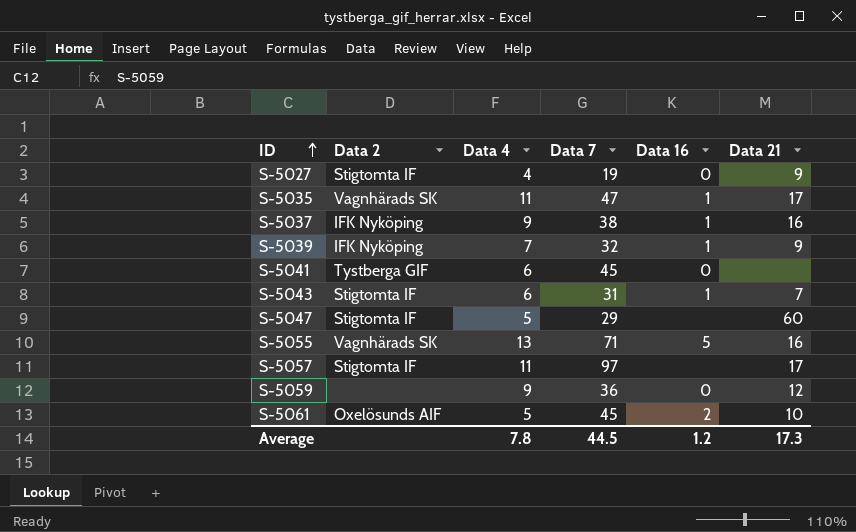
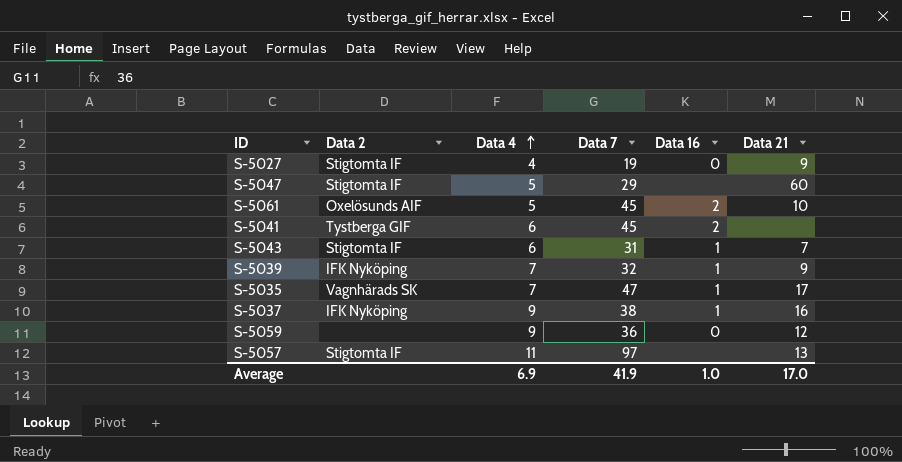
row order: ID ascending -> Data 4 ascending
row S-5055: Vagnhärads SK | 13 | 71 | 5 | 16 -> none
S-5041 | Data 16: 0 -> 2
S-5035 | Data 4: 11 -> 7
S-5057 | Data 21: 17 -> 13
Average | Data 4: 7.8 -> 6.9
Average | Data 7: 44.5 -> 41.9
Average | Data 16: 1.2 -> 1.0
Average | Data 21: 17.3 -> 17.0

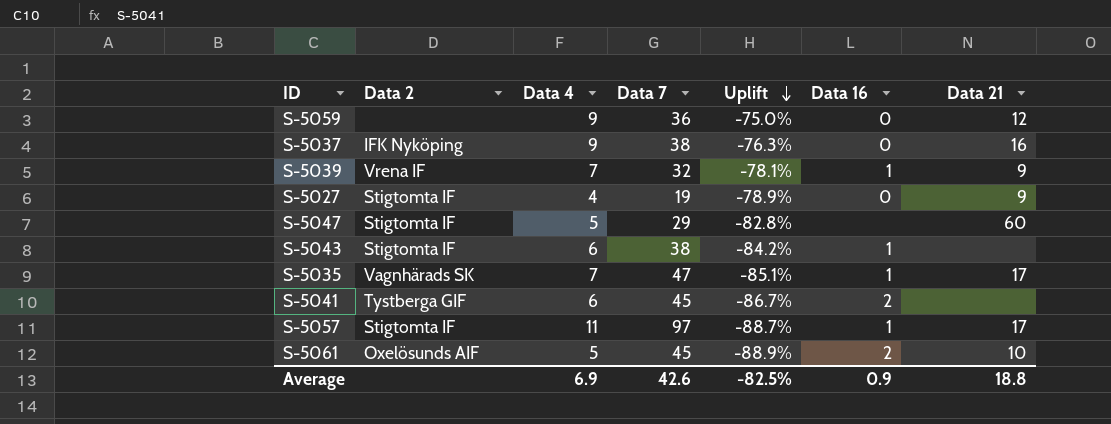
row order: Data 4 ascending -> Uplift descending
column Uplift | formula: none -> ([Data 4] - [Data 7]) / [Data 7]
S-5037 | Data 16: 1 -> 0
S-5039 | Data 2: IFK Nyköping -> Vrena IF
S-5043 | Data 7: 31 -> 38
S-5043 | Data 21: 7 -> none
S-5057 | Data 16: none -> 1
S-5057 | Data 21: 13 -> 17
Average | Data 7: 41.9 -> 42.6
Average | Data 16: 1.0 -> 0.9
Average | Data 21: 17.0 -> 18.8

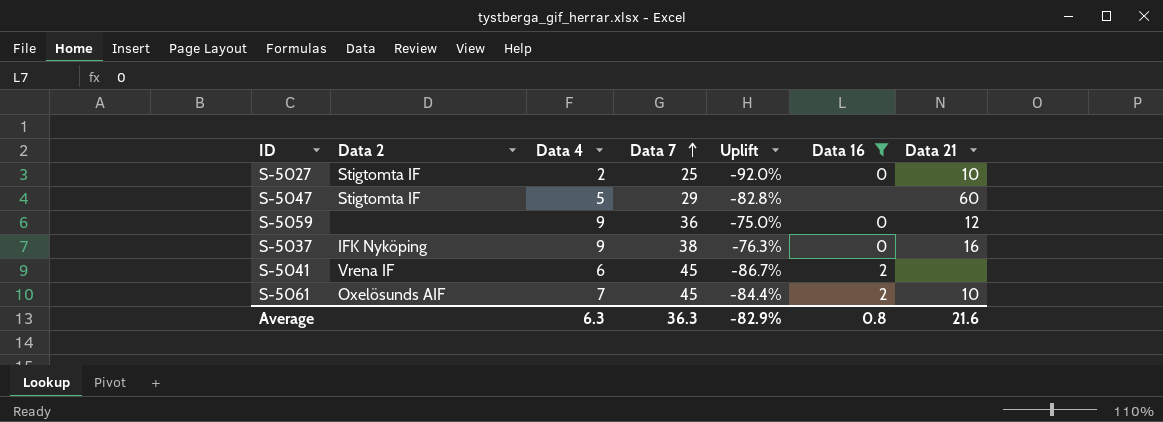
filter: none -> Data 16 != 1
row order: Uplift descending -> Data 7 ascending
S-5027 | Data 4: 4 -> 2
S-5027 | Data 7: 19 -> 25
S-5027 | Uplift: -78.9% -> -92.0%
S-5027 | Data 21: 9 -> 10
S-5041 | Data 2: Tystberga GIF -> Vrena IF
S-5061 | Data 4: 5 -> 7
S-5061 | Uplift: -88.9% -> -84.4%
Average | Data 4: 6.9 -> 6.3
Average | Data 7: 42.6 -> 36.3
Average | Uplift: -82.5% -> -82.9%
Average | Data 16: 0.9 -> 0.8
Average | Data 21: 18.8 -> 21.6

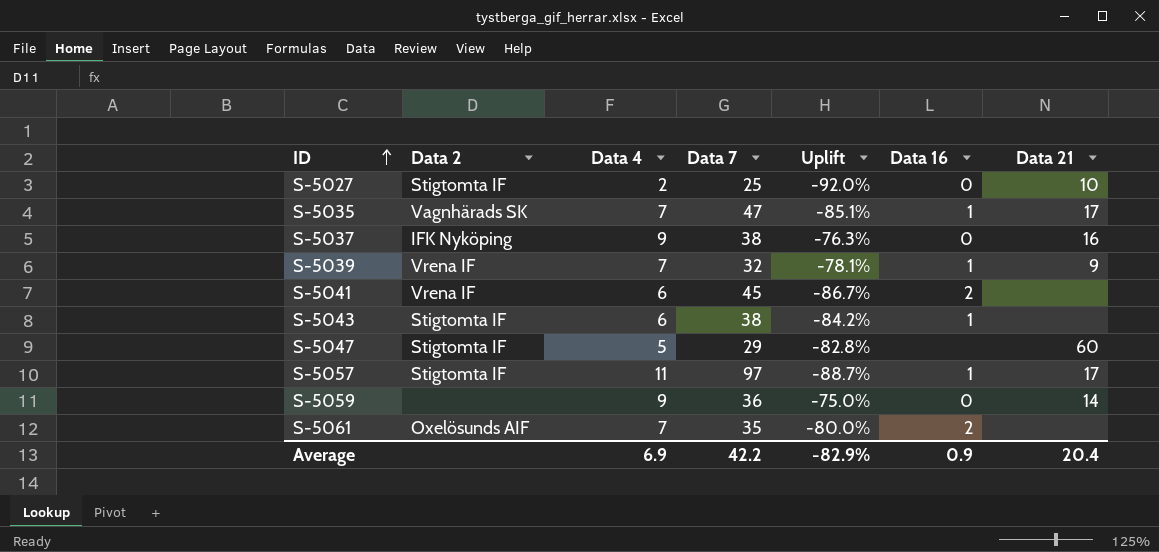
filter: Data 16 != 1 -> none
row order: Data 7 ascending -> ID ascending
S-5059 | Data 21: 12 -> 14
S-5061 | Data 7: 45 -> 35
S-5061 | Uplift: -84.4% -> -80.0%
S-5061 | Data 21: 10 -> none
Average | Data 4: 6.3 -> 6.9
Average | Data 7: 36.3 -> 42.2
Average | Data 16: 0.8 -> 0.9
Average | Data 21: 21.6 -> 20.4

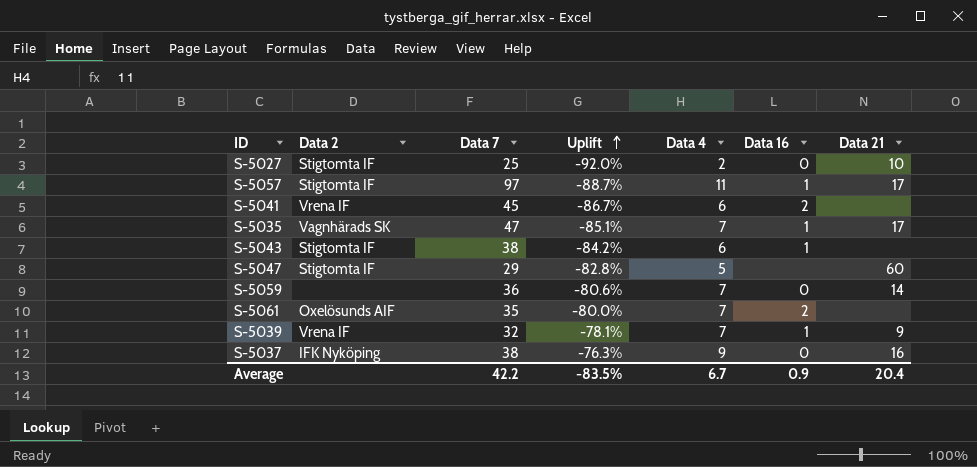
row order: ID ascending -> Uplift ascending
column Data 4 | position: 3 -> 5
S-5059 | Uplift: -75.0% -> -80.6%
S-5059 | Data 4: 9 -> 7
Average | Uplift: -82.9% -> -83.5%
Average | Data 4: 6.9 -> 6.7

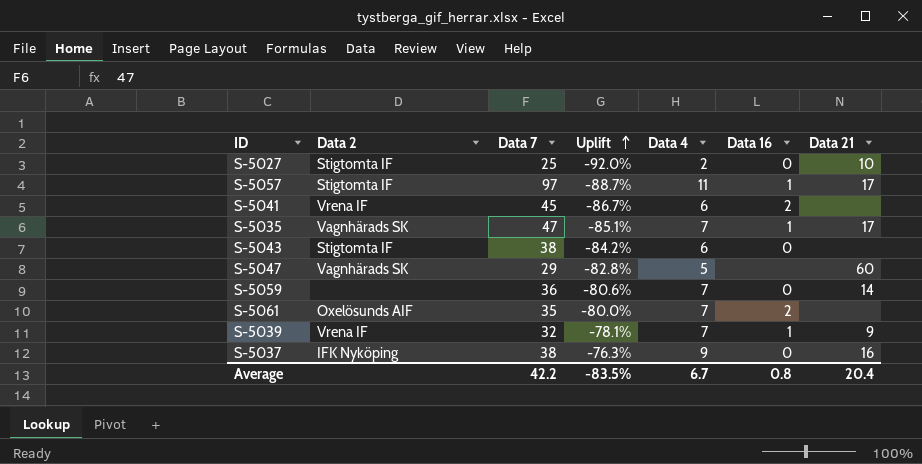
S-5043 | Data 16: 1 -> 0
S-5047 | Data 2: Stigtomta IF -> Vagnhärads SK
Average | Data 16: 0.9 -> 0.8

